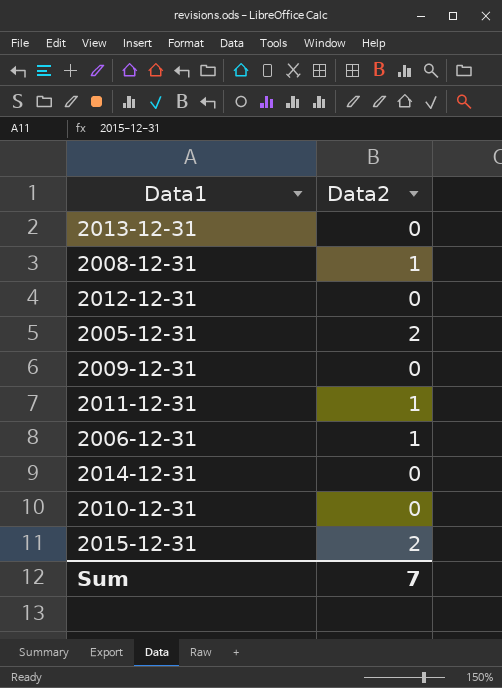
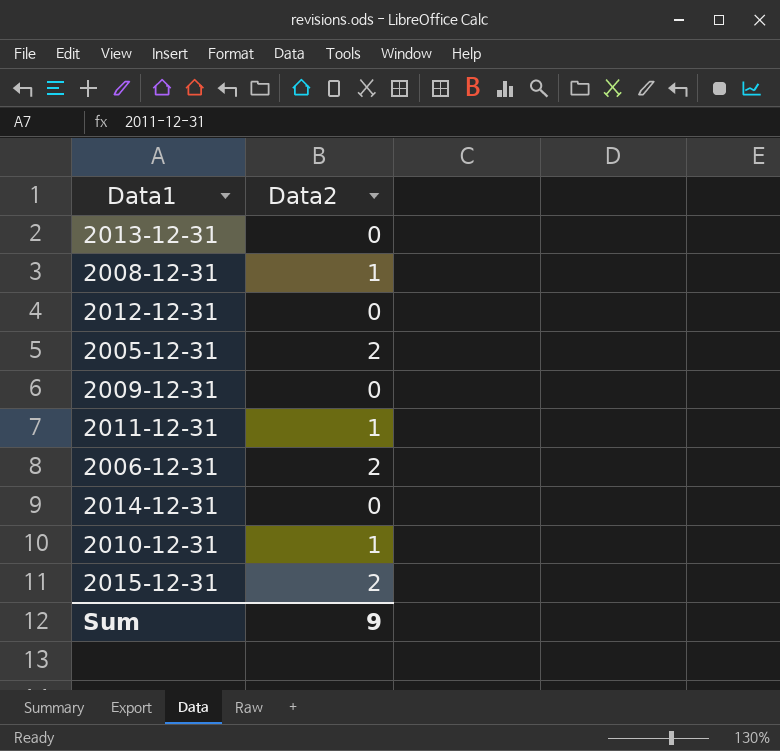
2006-12-31 | Data2: 1 -> 2
2010-12-31 | Data2: 0 -> 1
Sum | Data2: 7 -> 9

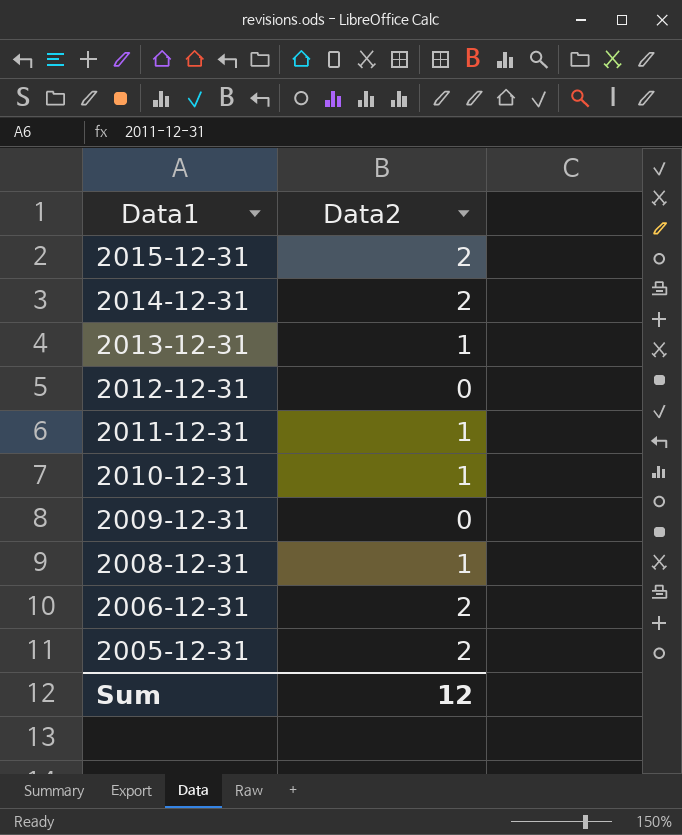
row order: none -> Data1 descending
2014-12-31 | Data2: 0 -> 2
2013-12-31 | Data2: 0 -> 1
Sum | Data2: 9 -> 12

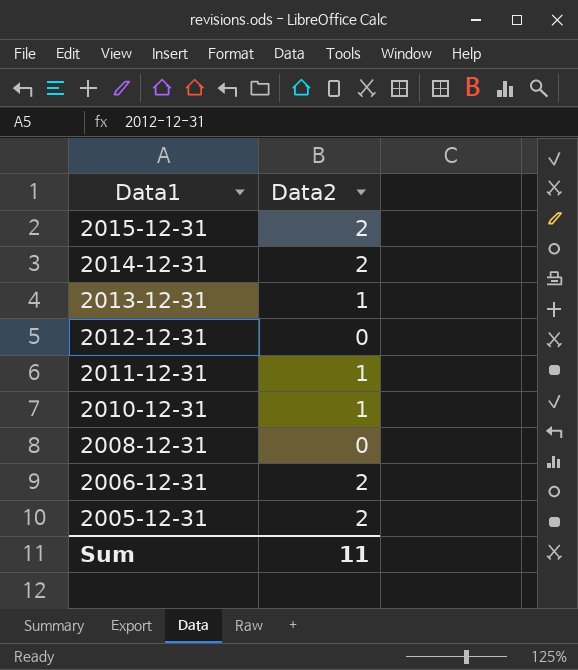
row 2009-12-31: 0 -> none
2008-12-31 | Data2: 1 -> 0
Sum | Data2: 12 -> 11

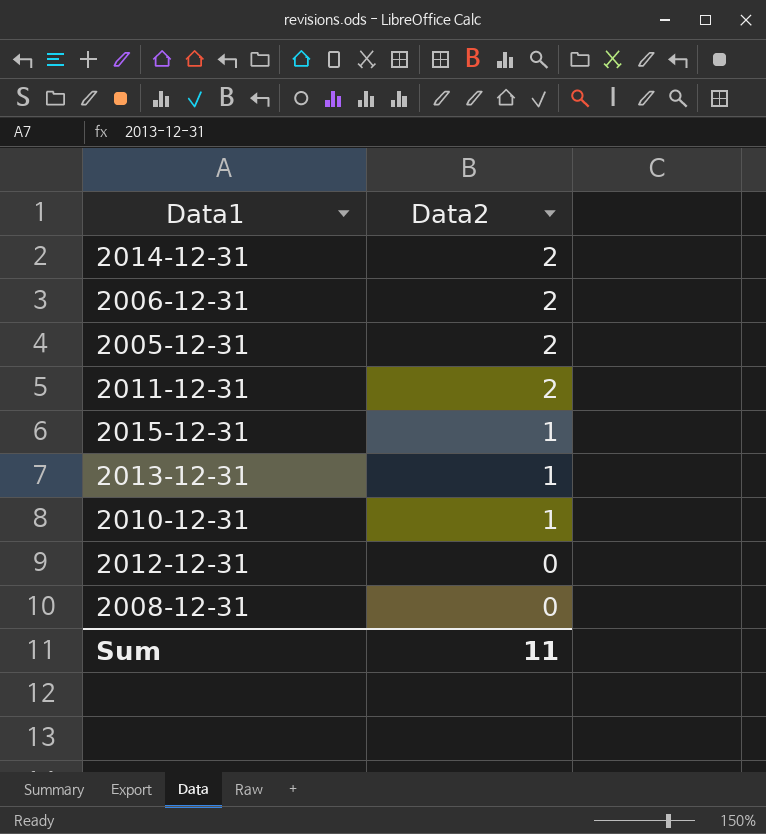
row order: Data1 descending -> Data2 descending
2011-12-31 | Data2: 1 -> 2
2015-12-31 | Data2: 2 -> 1

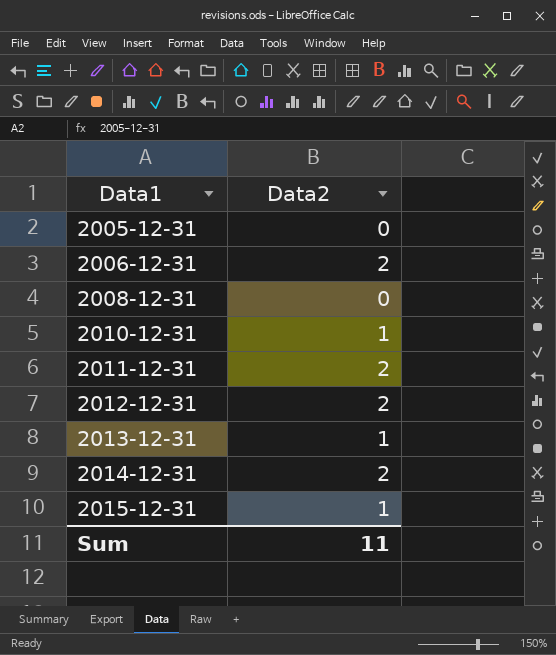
row order: Data2 descending -> Data1 ascending
2005-12-31 | Data2: 2 -> 0
2012-12-31 | Data2: 0 -> 2

